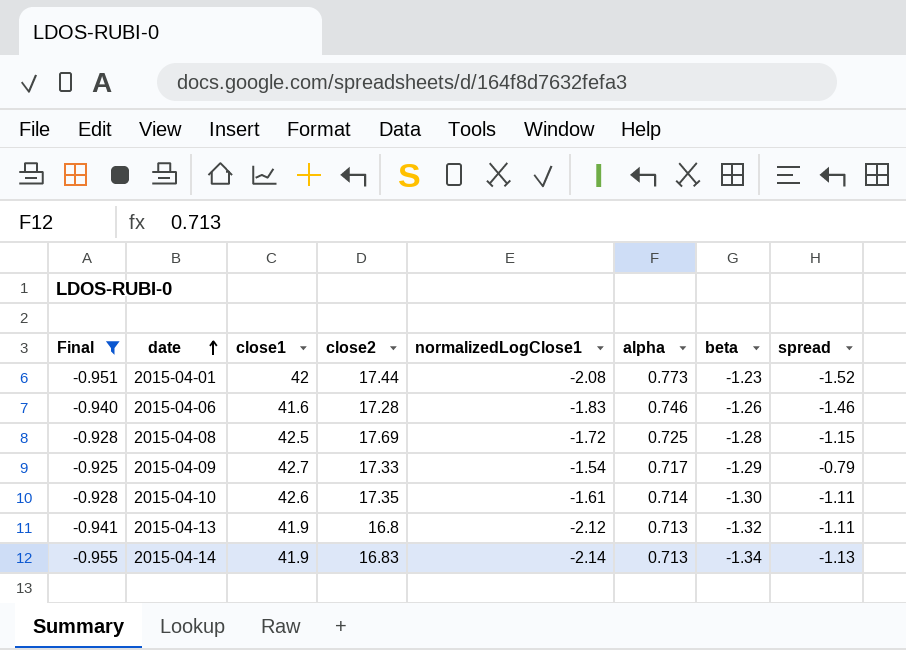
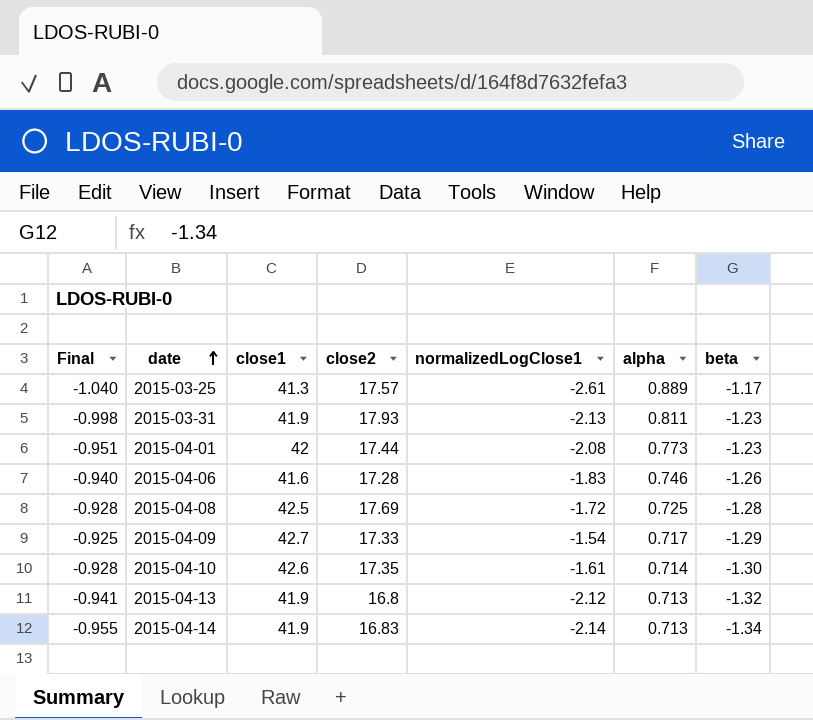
filter: Final >= -0.955 -> none
column spread | position: 8 -> none

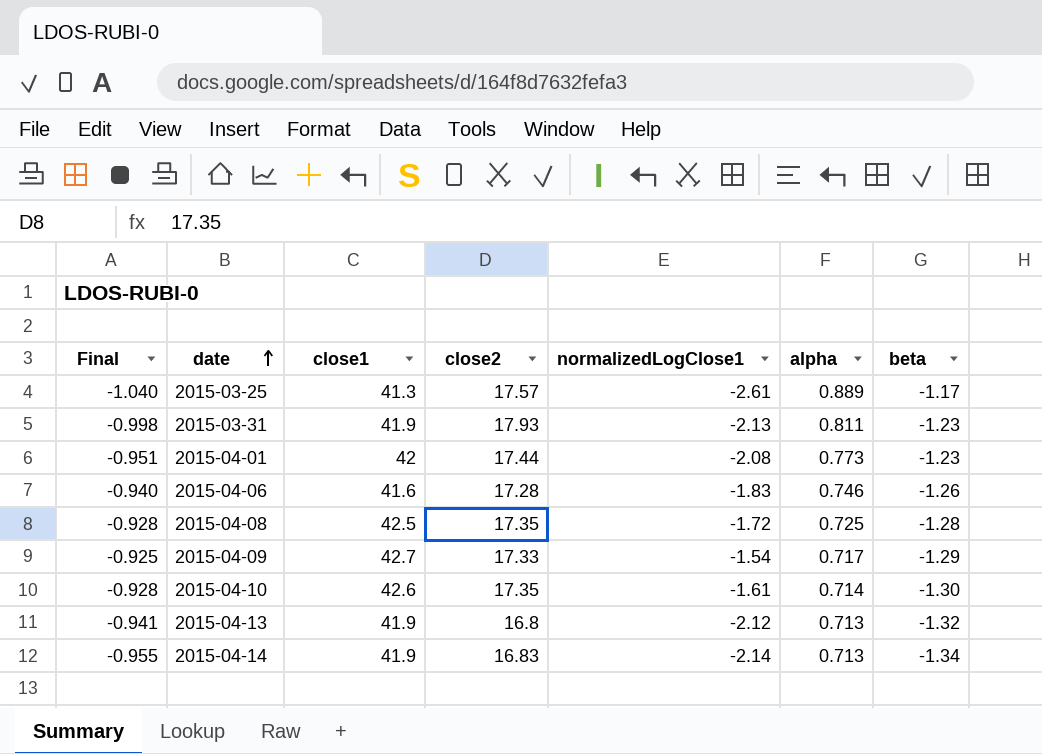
2015-04-08 | close2: 17.69 -> 17.35

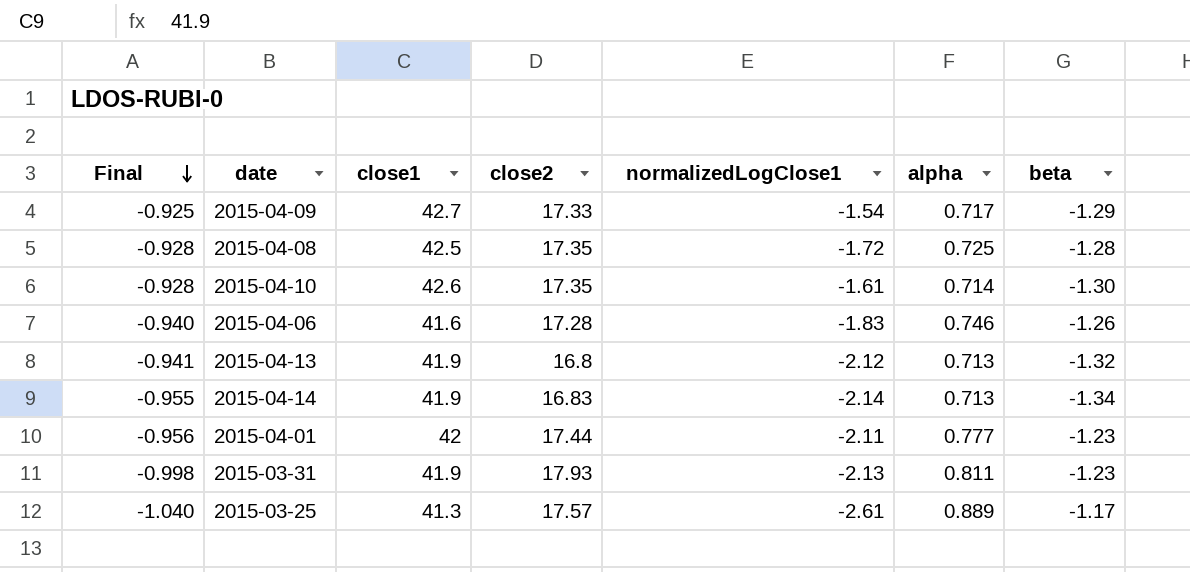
row order: date ascending -> Final descending
2015-04-01 | Final: -0.951 -> -0.956
2015-04-01 | normalizedLogClose1: -2.08 -> -2.11
2015-04-01 | alpha: 0.773 -> 0.777

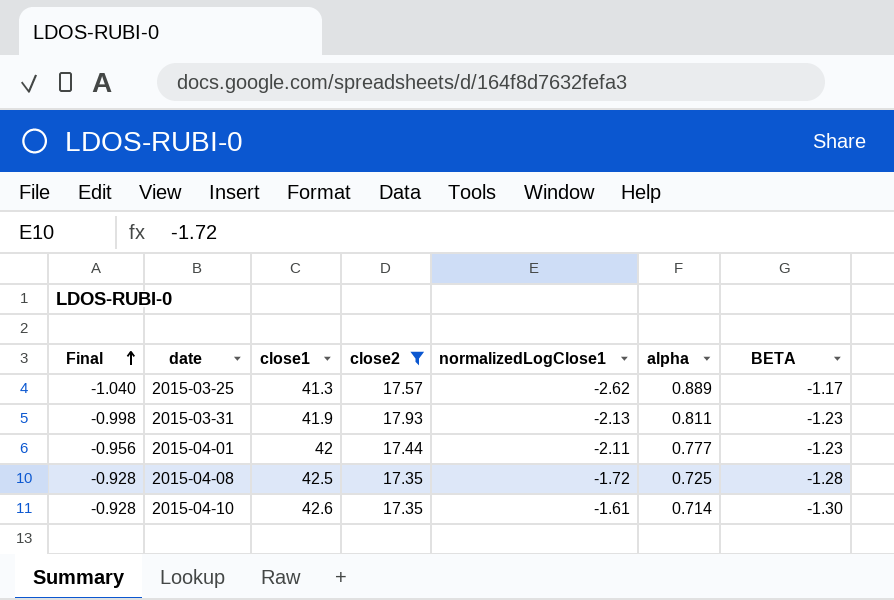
filter: none -> close2 >= 17.35
row order: Final descending -> Final ascending
column name: beta -> BETA
2015-03-25 | normalizedLogClose1: -2.61 -> -2.62

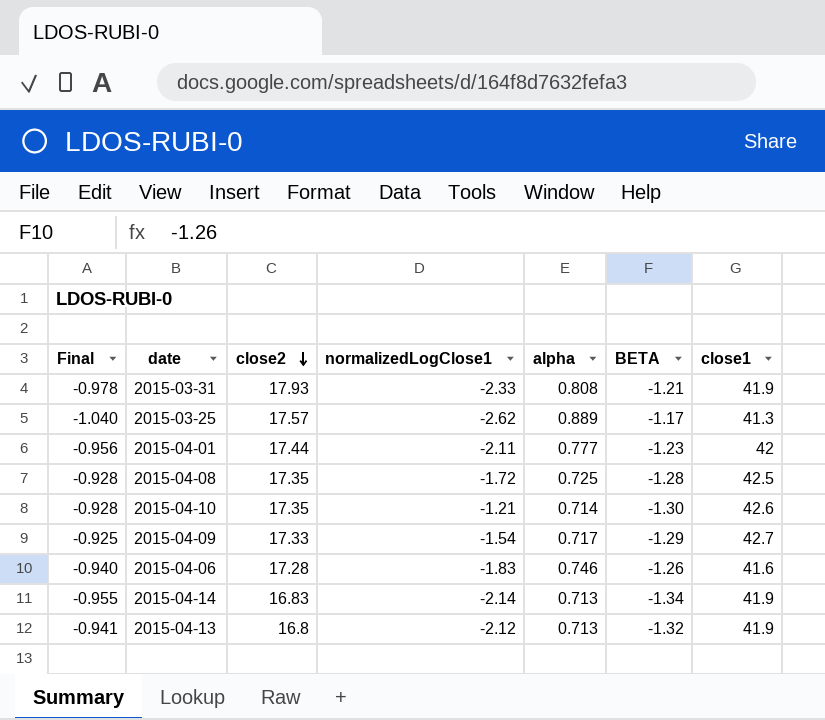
filter: close2 >= 17.35 -> none
row order: Final ascending -> close2 descending
column close1 | position: 3 -> 7
2015-03-31 | Final: -0.998 -> -0.978
2015-03-31 | normalizedLogClose1: -2.13 -> -2.33
2015-03-31 | alpha: 0.811 -> 0.808
2015-03-31 | BETA: -1.23 -> -1.21
2015-04-10 | normalizedLogClose1: -1.61 -> -1.21

